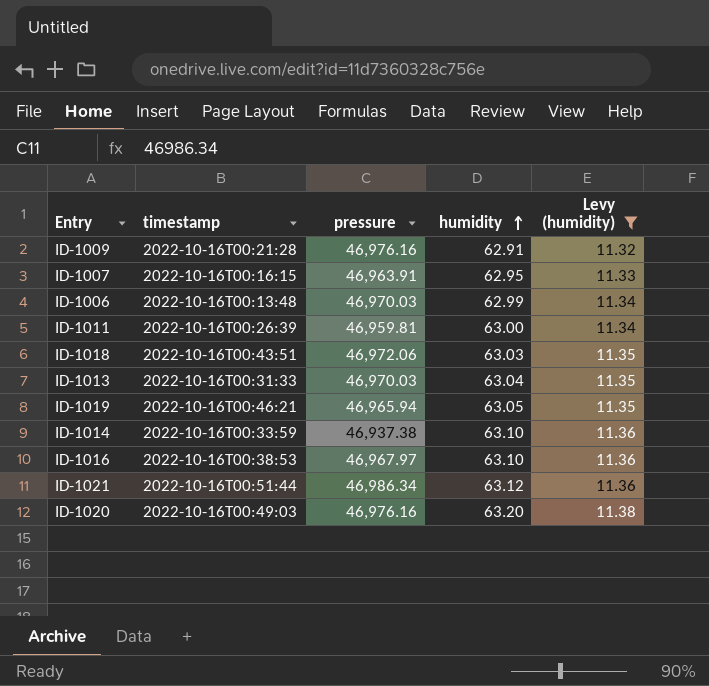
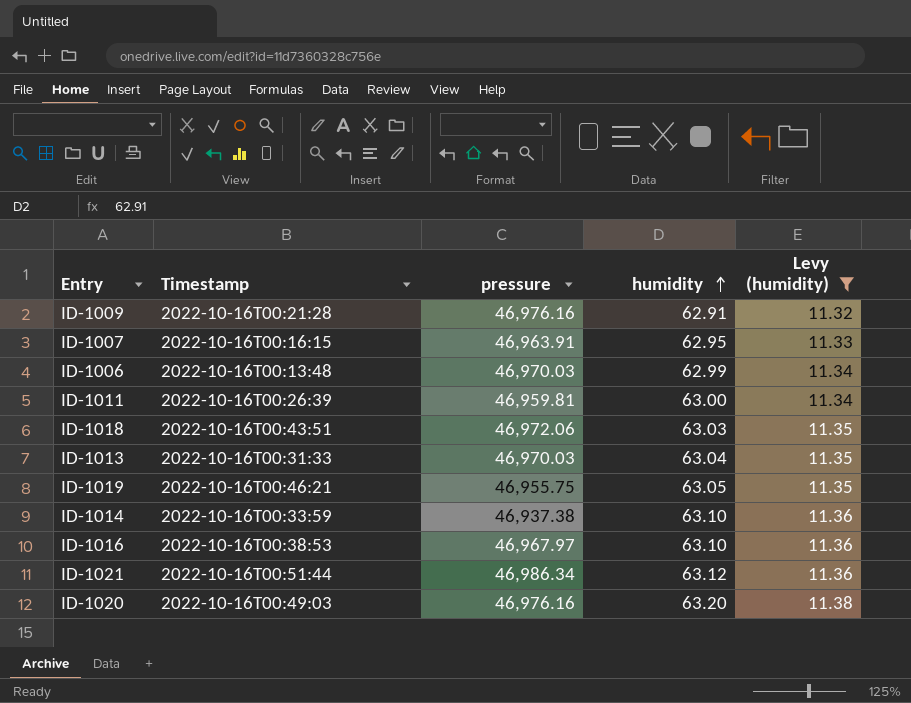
column name: timestamp -> Timestamp
ID-1019 | pressure: 46,965.94 -> 46,955.75

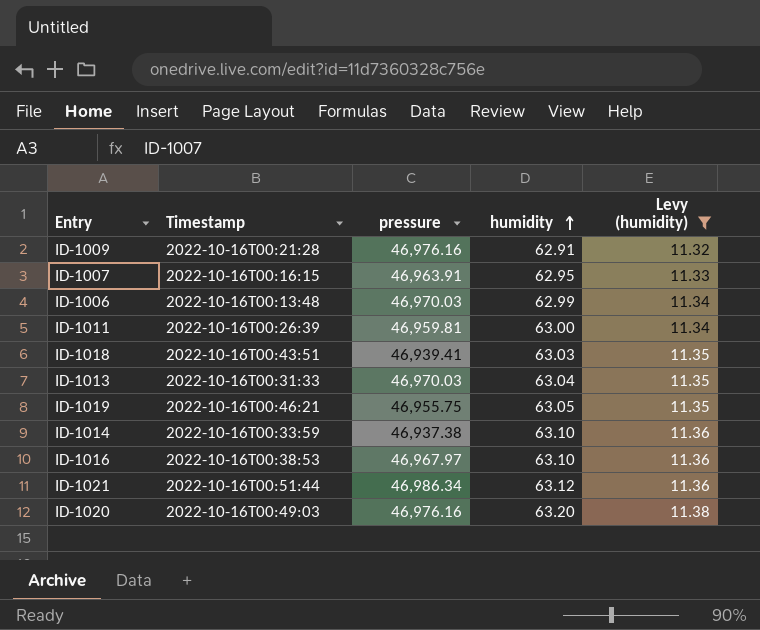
ID-1018 | pressure: 46,972.06 -> 46,939.41

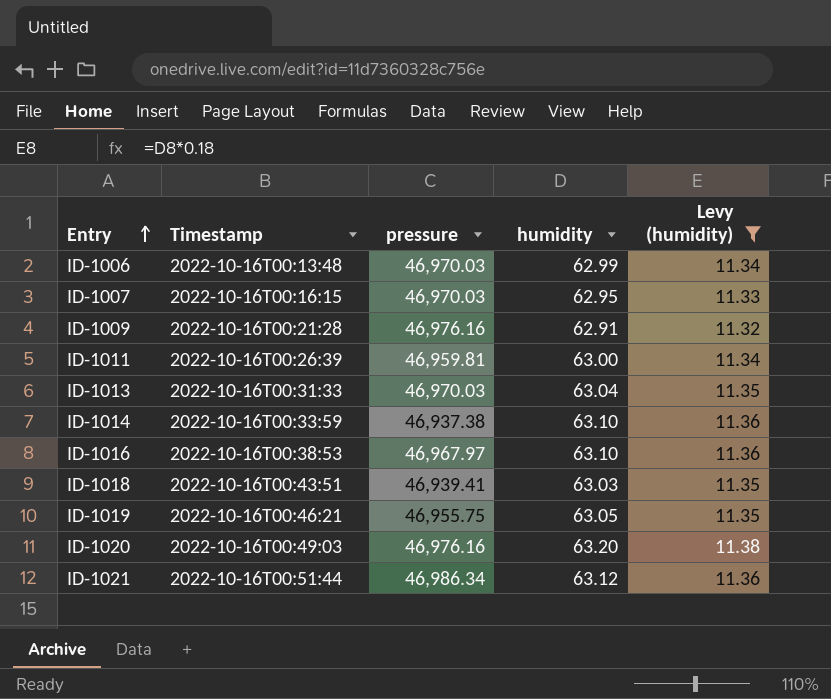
row order: humidity ascending -> Entry ascending
ID-1007 | pressure: 46,963.91 -> 46,970.03

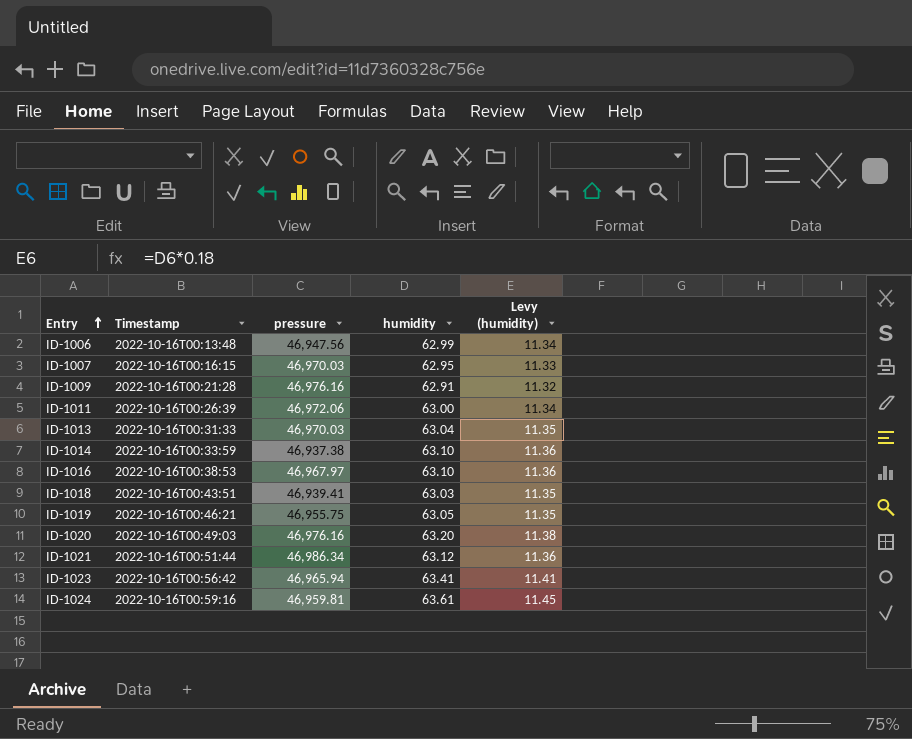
filter: Levy (humidity) <= 11.38 -> none
ID-1006 | pressure: 46,970.03 -> 46,947.56
ID-1011 | pressure: 46,959.81 -> 46,972.06

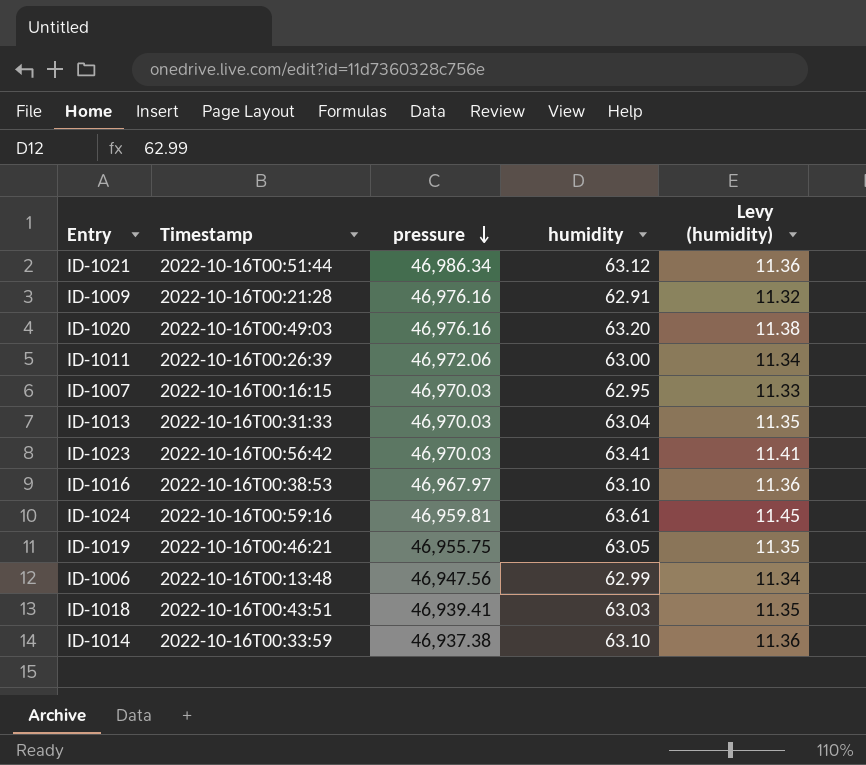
row order: Entry ascending -> pressure descending
ID-1023 | pressure: 46,965.94 -> 46,970.03

